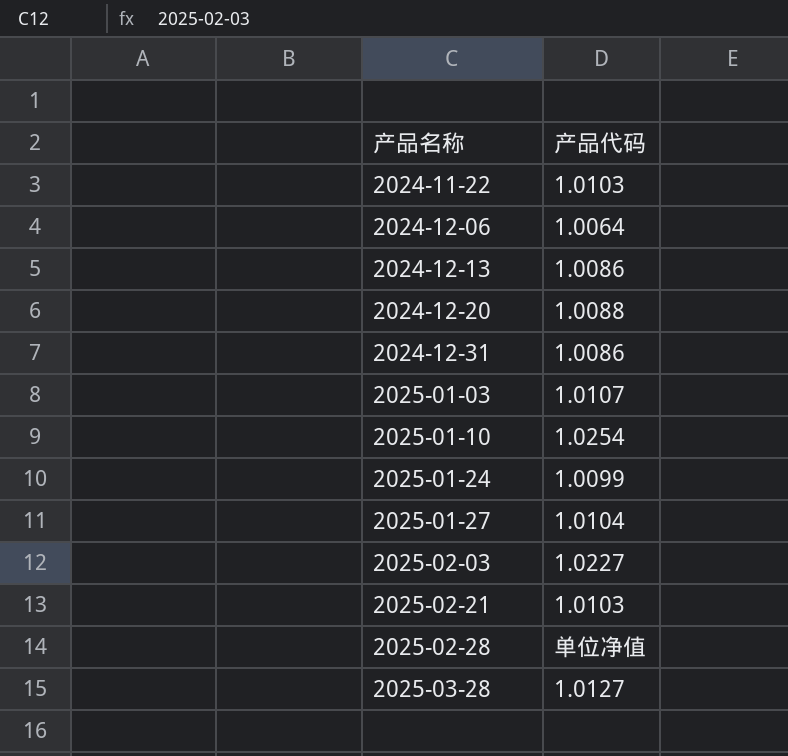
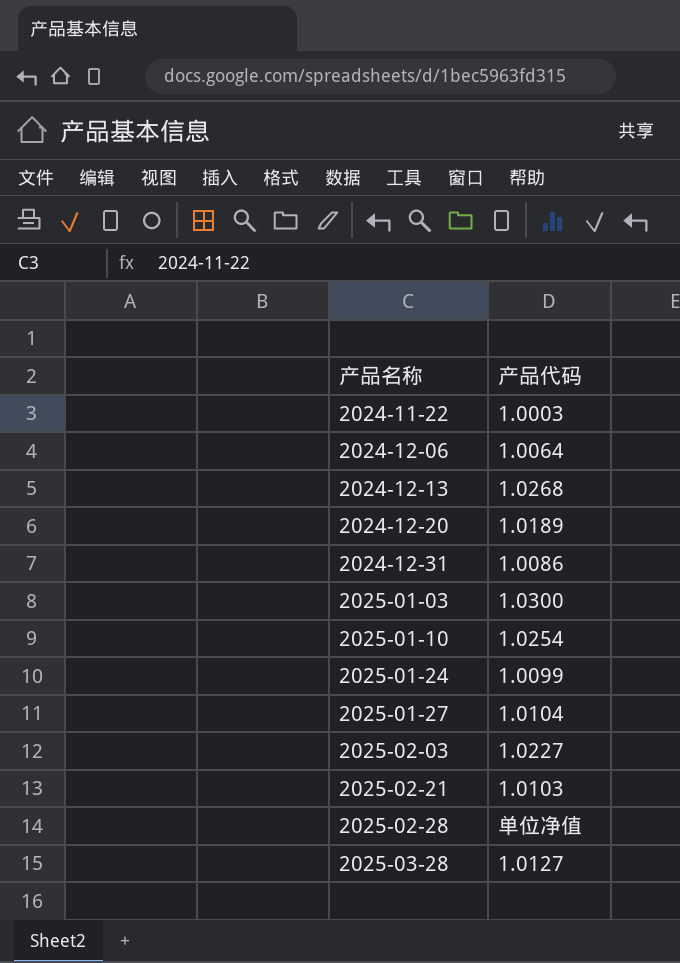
2024-11-22 | 产品代码: 1.0103 -> 1.0003
2024-12-13 | 产品代码: 1.0086 -> 1.0268
2024-12-20 | 产品代码: 1.0088 -> 1.0189
2025-01-03 | 产品代码: 1.0107 -> 1.0300

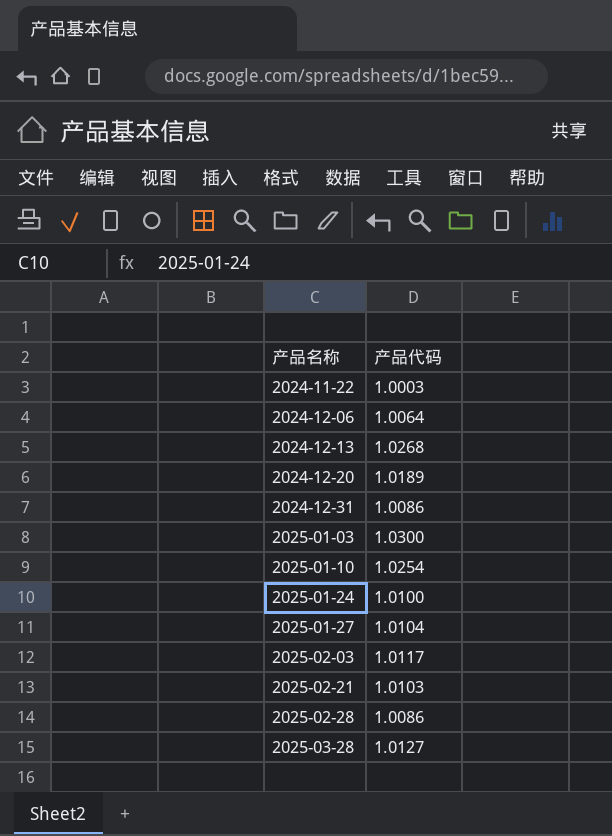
2025-01-24 | 产品代码: 1.0099 -> 1.0100
2025-02-03 | 产品代码: 1.0227 -> 1.0117
2025-02-28 | 产品代码: 单位净值 -> 1.0086

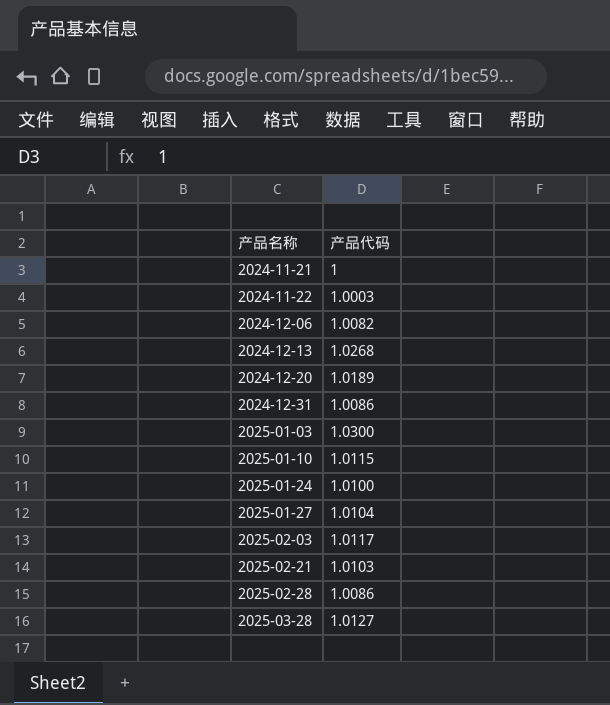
row 2024-11-21: none -> 1
2024-12-06 | 产品代码: 1.0064 -> 1.0082
2025-01-10 | 产品代码: 1.0254 -> 1.0115

